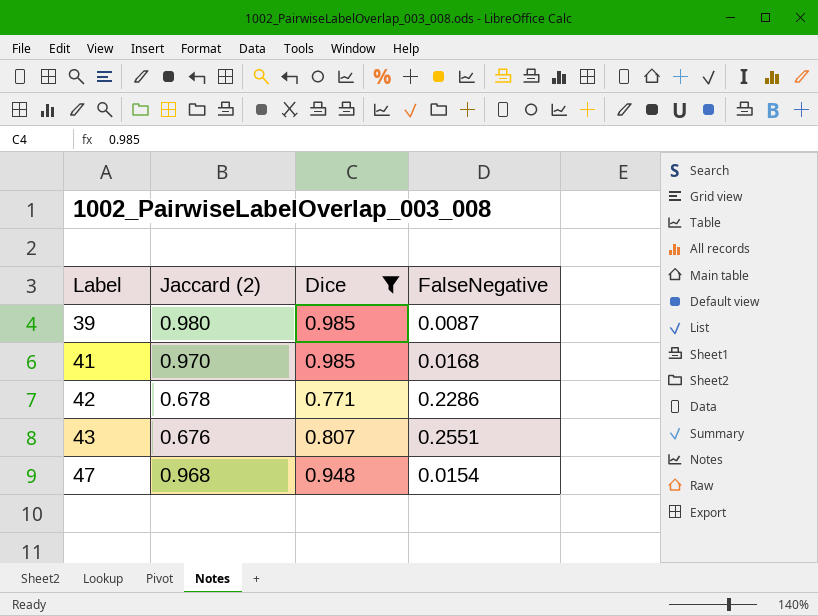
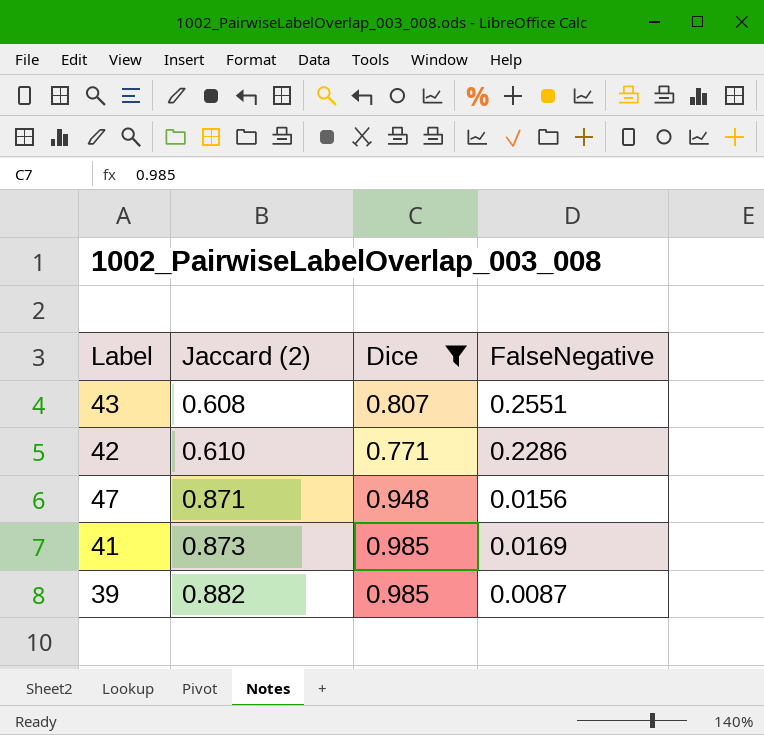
row order: Label ascending -> Jaccard (2) ascending
43 | Jaccard (2): 0.676 -> 0.608
42 | Jaccard (2): 0.678 -> 0.610
47 | Jaccard (2): 0.968 -> 0.871
47 | FalseNegative: 0.0154 -> 0.0156
41 | Jaccard (2): 0.970 -> 0.873
41 | FalseNegative: 0.0168 -> 0.0169
39 | Jaccard (2): 0.980 -> 0.882

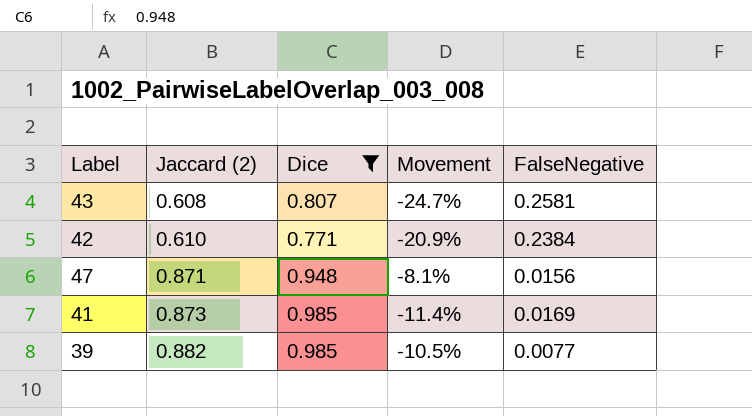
column Movement | formula: none -> ([Jaccard (2)] - [Dice]) / [Dice]
43 | FalseNegative: 0.2551 -> 0.2581
42 | FalseNegative: 0.2286 -> 0.2384
39 | FalseNegative: 0.0087 -> 0.0077

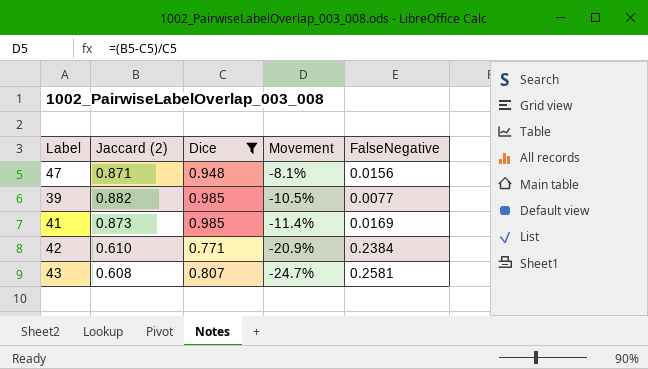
row order: Jaccard (2) ascending -> Movement descending

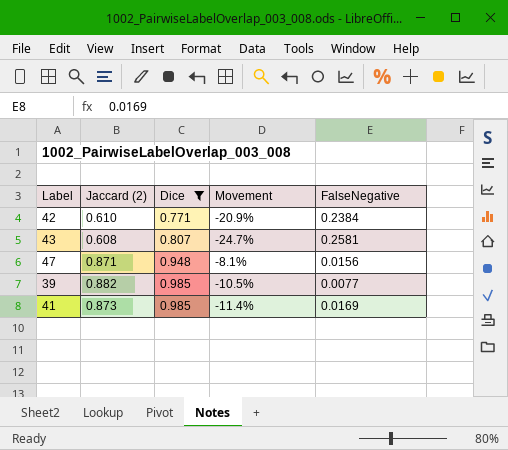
row order: Movement descending -> Dice ascending

